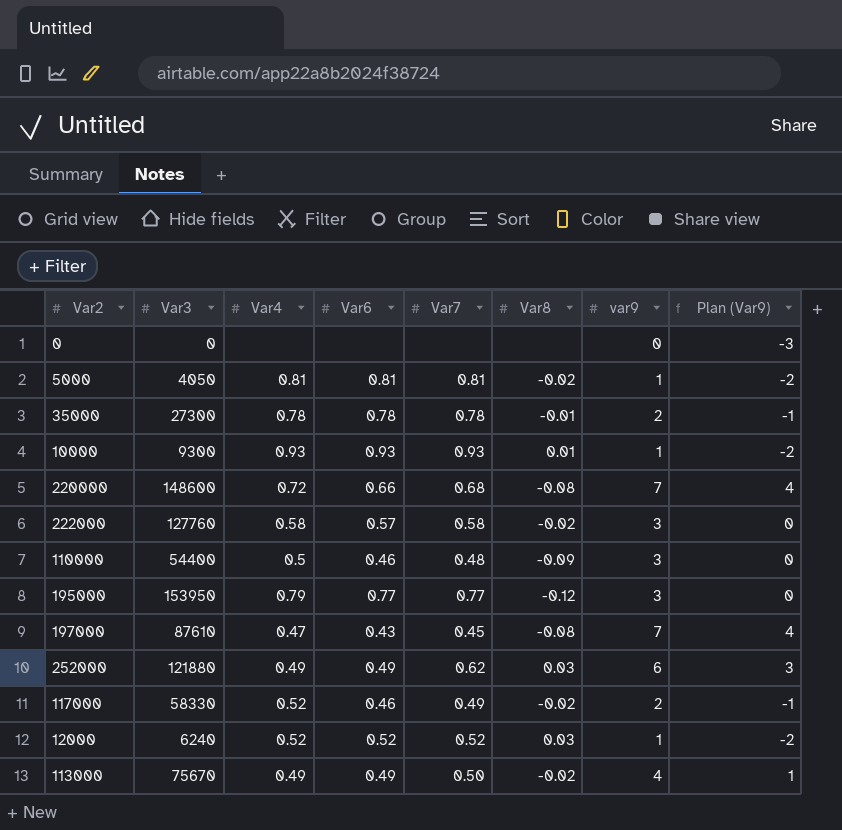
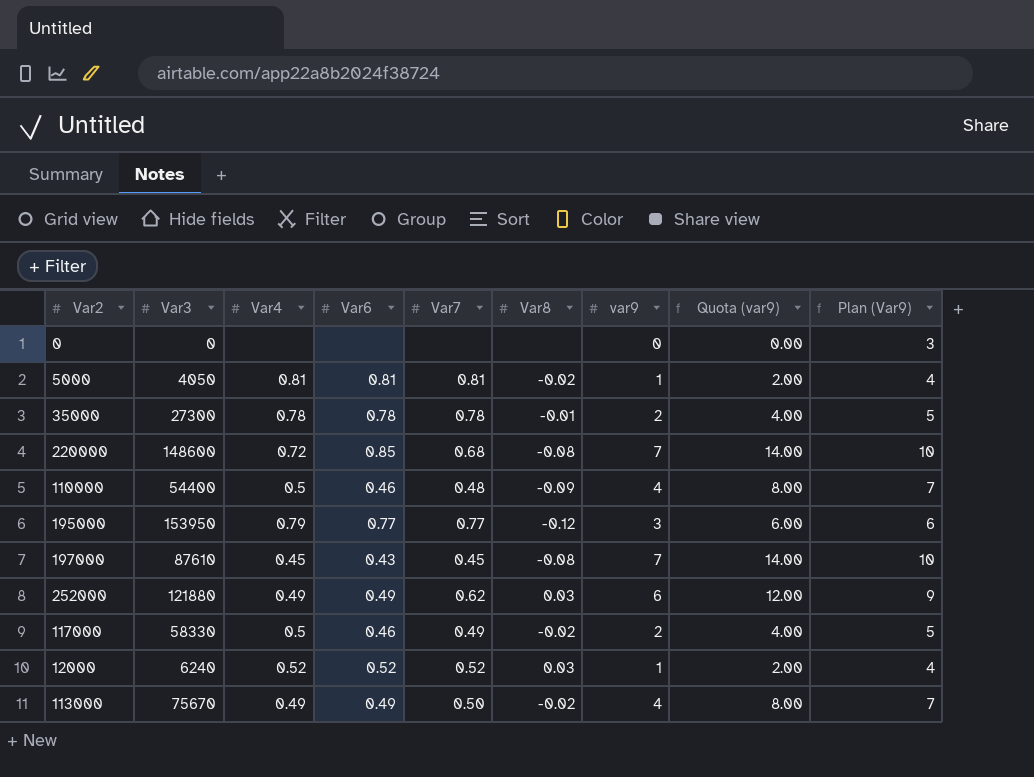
column Quota (var9) | formula: none -> [var9] * 2
column Plan (Var9) | formula: [var9] - 3 -> [var9] + 3
row 10000: 9300 | 0.93 | 0.93 | 0.93 | 0.01 | 1 | -2 -> none
row 222000: 127760 | 0.58 | 0.57 | 0.58 | -0.02 | 3 | 0 -> none
220000 | Var6: 0.66 -> 0.85
110000 | var9: 3 -> 4
197000 | Var4: 0.47 -> 0.45
117000 | Var4: 0.52 -> 0.5

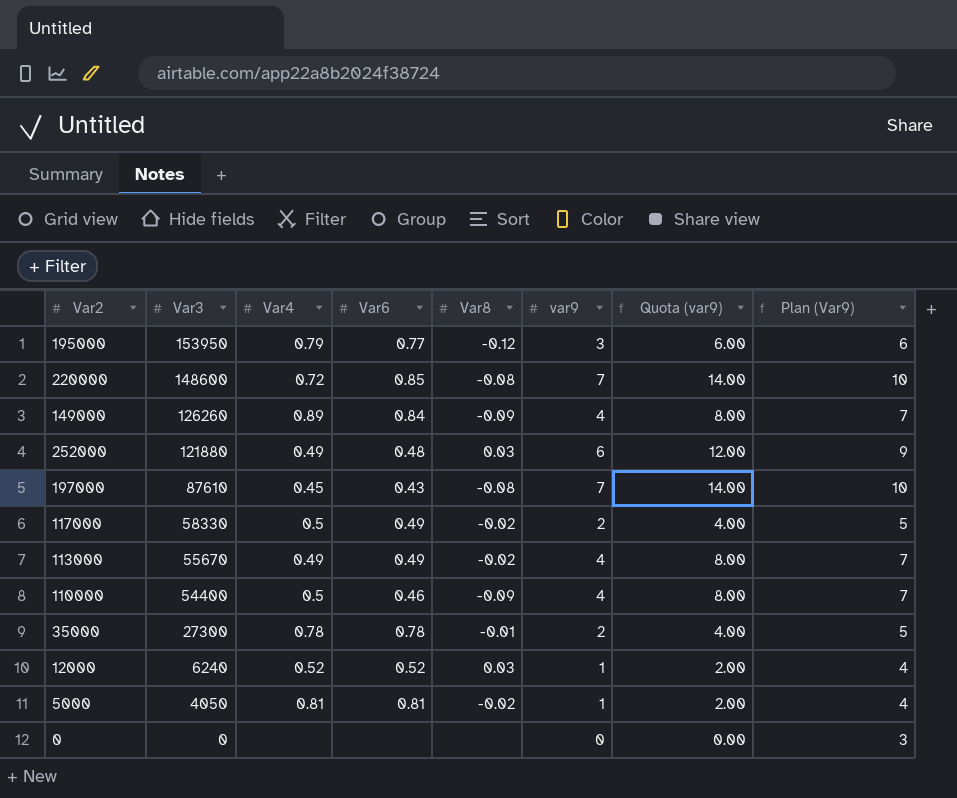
row order: none -> Var3 descending
column Var7 | position: 5 -> none
row 149000: none -> 126260 | 0.89 | 0.84 | -0.09 | 4 | 8.00 | 7
252000 | Var6: 0.49 -> 0.48
117000 | Var6: 0.46 -> 0.49
113000 | Var3: 75670 -> 55670

